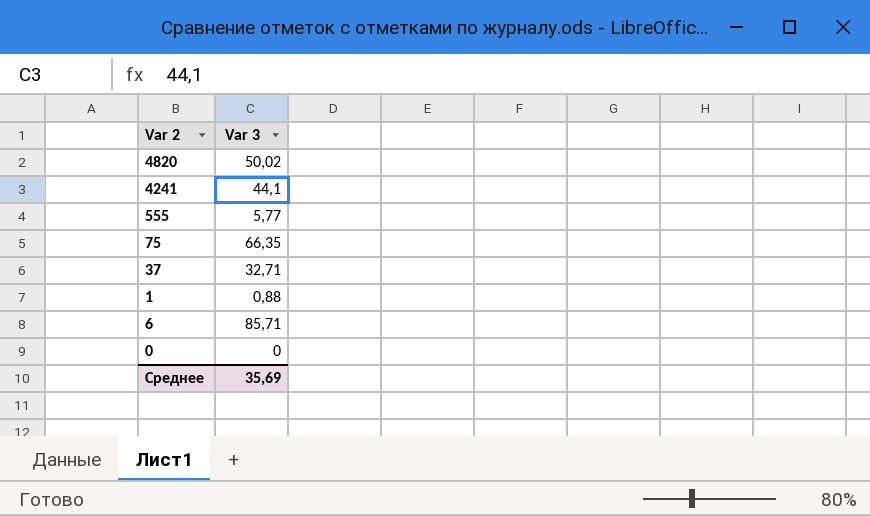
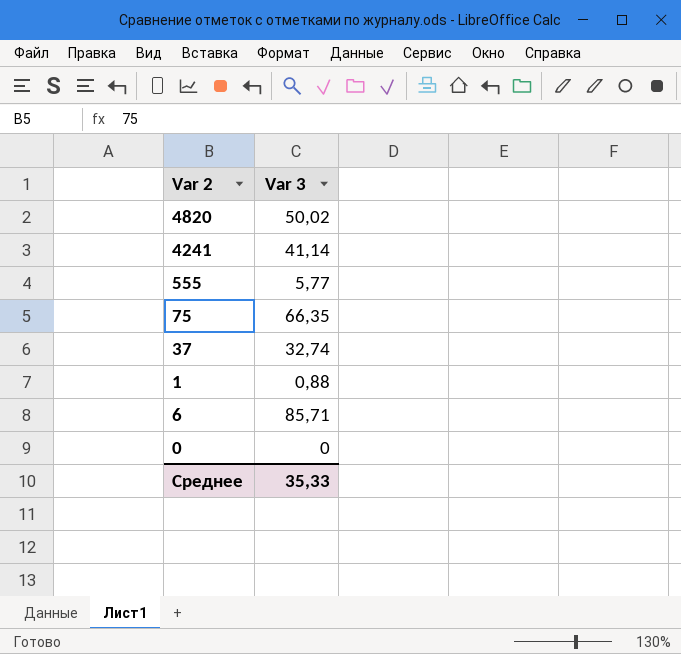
4241 | Var 3: 44,1 -> 41,14
37 | Var 3: 32,71 -> 32,74
Среднее | Var 3: 35,69 -> 35,33

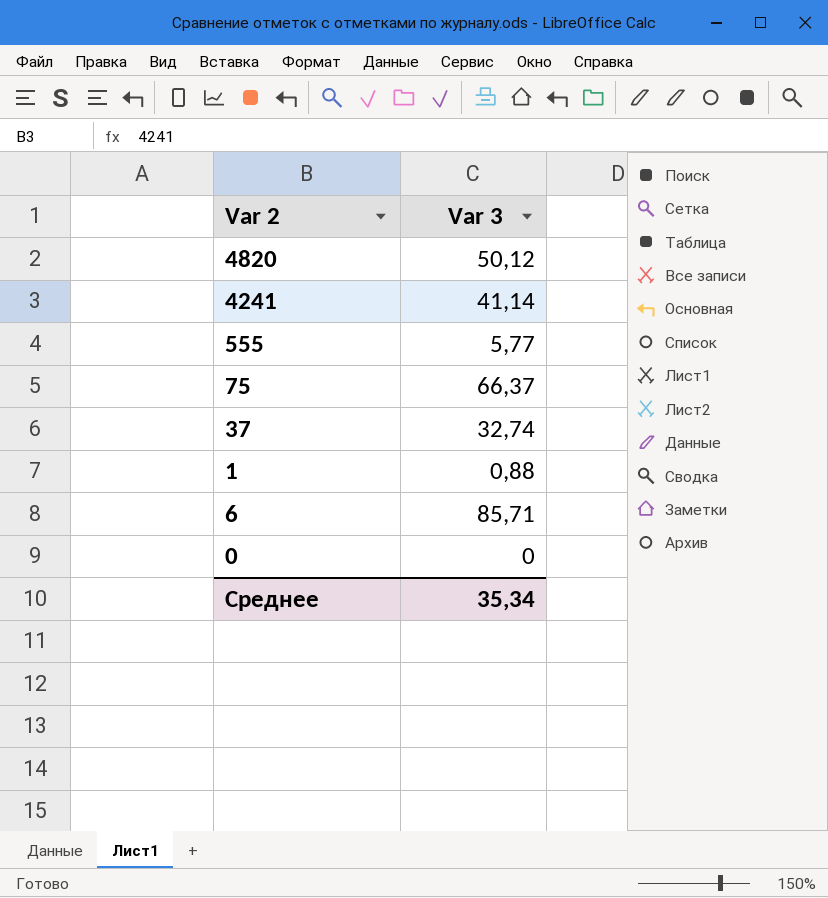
4820 | Var 3: 50,02 -> 50,12
75 | Var 3: 66,35 -> 66,37
Среднее | Var 3: 35,33 -> 35,34

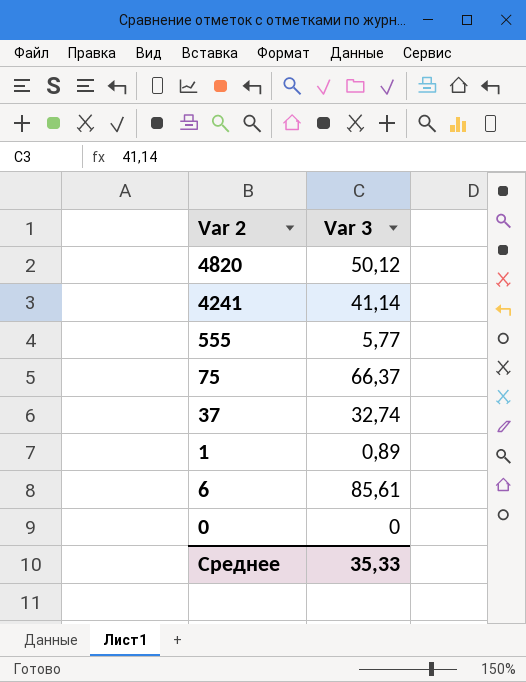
1 | Var 3: 0,88 -> 0,89
6 | Var 3: 85,71 -> 85,61
Среднее | Var 3: 35,34 -> 35,33

